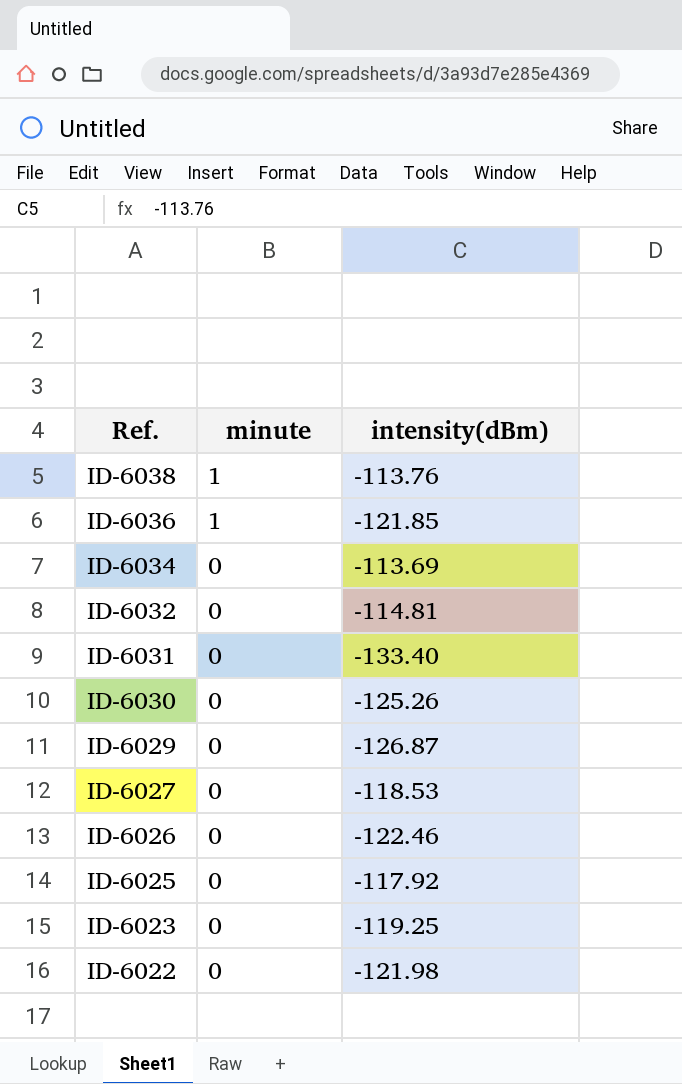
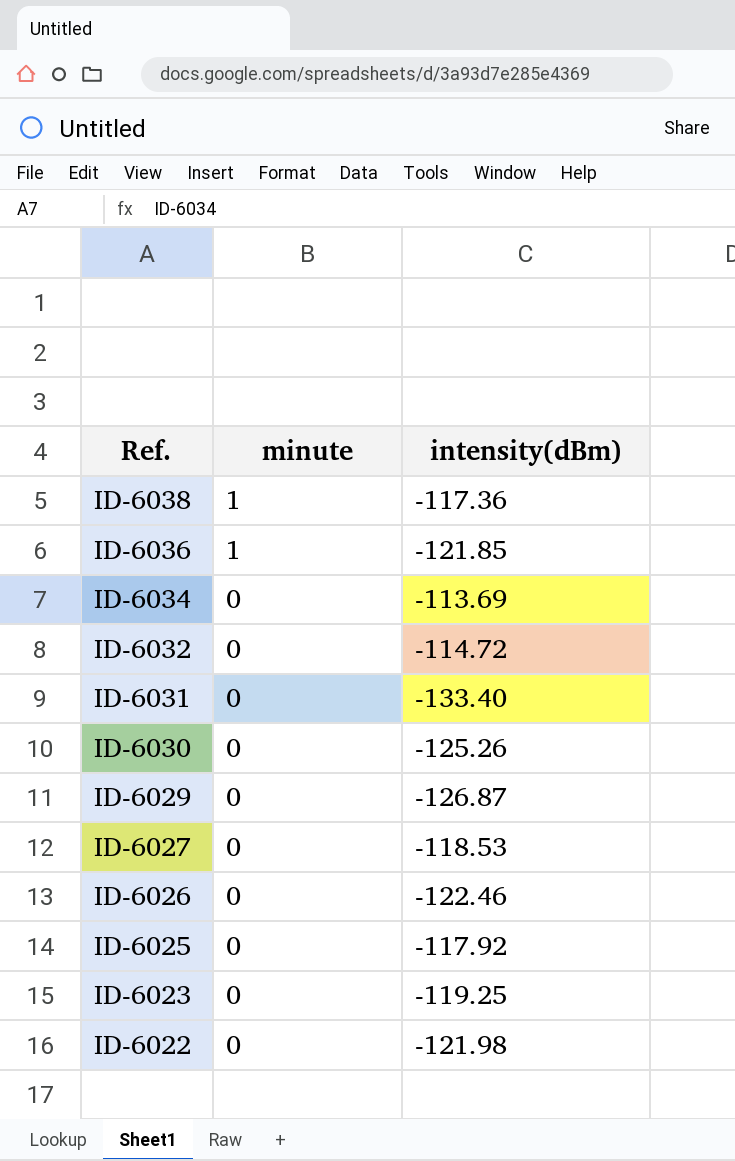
ID-6038 | intensity(dBm): -113.76 -> -117.36
ID-6032 | intensity(dBm): -114.81 -> -114.72

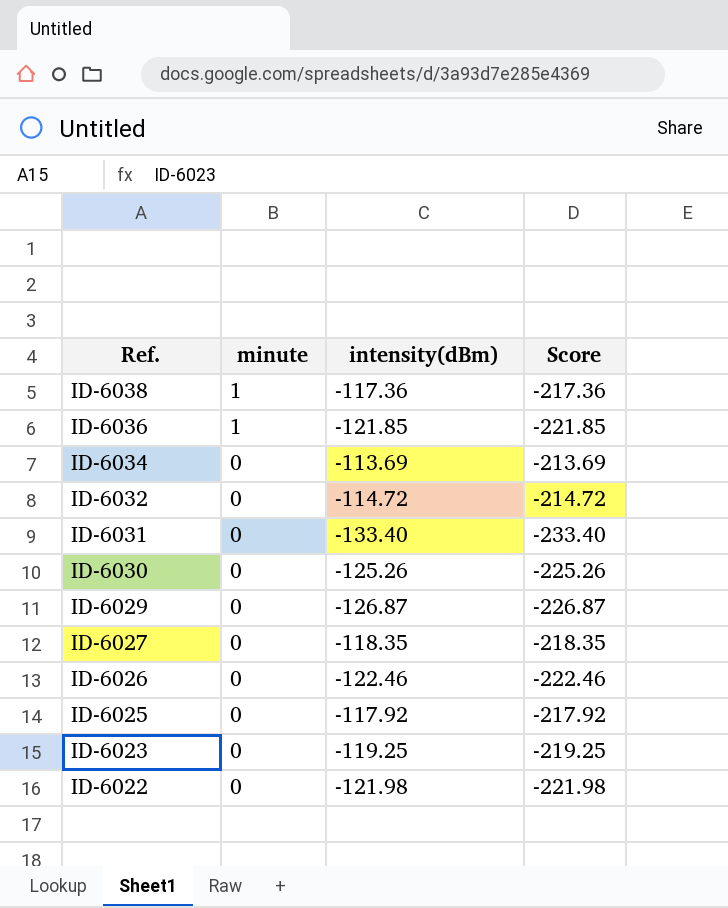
column Score | formula: none -> [intensity(dBm)] - 100
ID-6027 | intensity(dBm): -118.53 -> -118.35

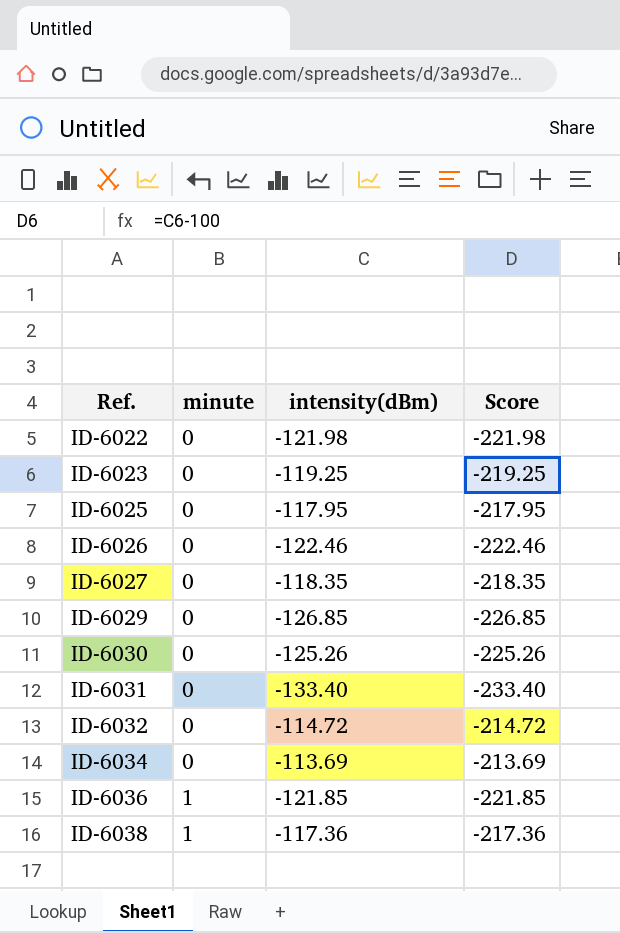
row order: Ref. descending -> Ref. ascending
ID-6025 | intensity(dBm): -117.92 -> -117.95
ID-6025 | Score: -217.92 -> -217.95
ID-6029 | intensity(dBm): -126.87 -> -126.85
ID-6029 | Score: -226.87 -> -226.85

